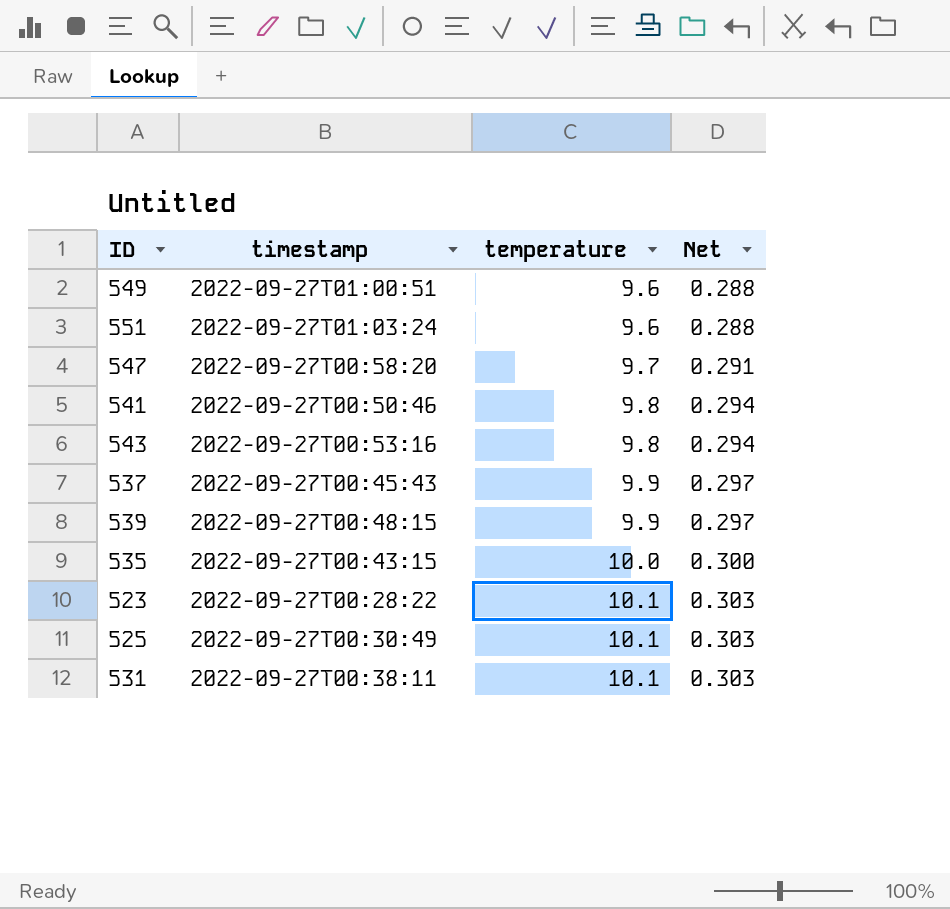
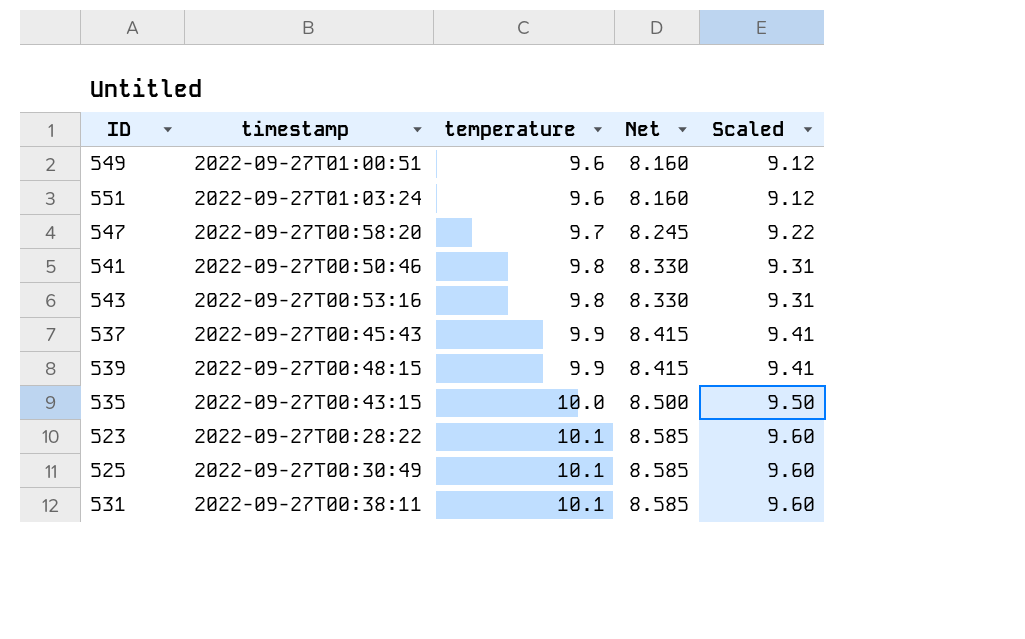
column Net | formula: [temperature] * 0.03 -> [temperature] * 0.85
column Scaled | formula: none -> [temperature] * 0.95

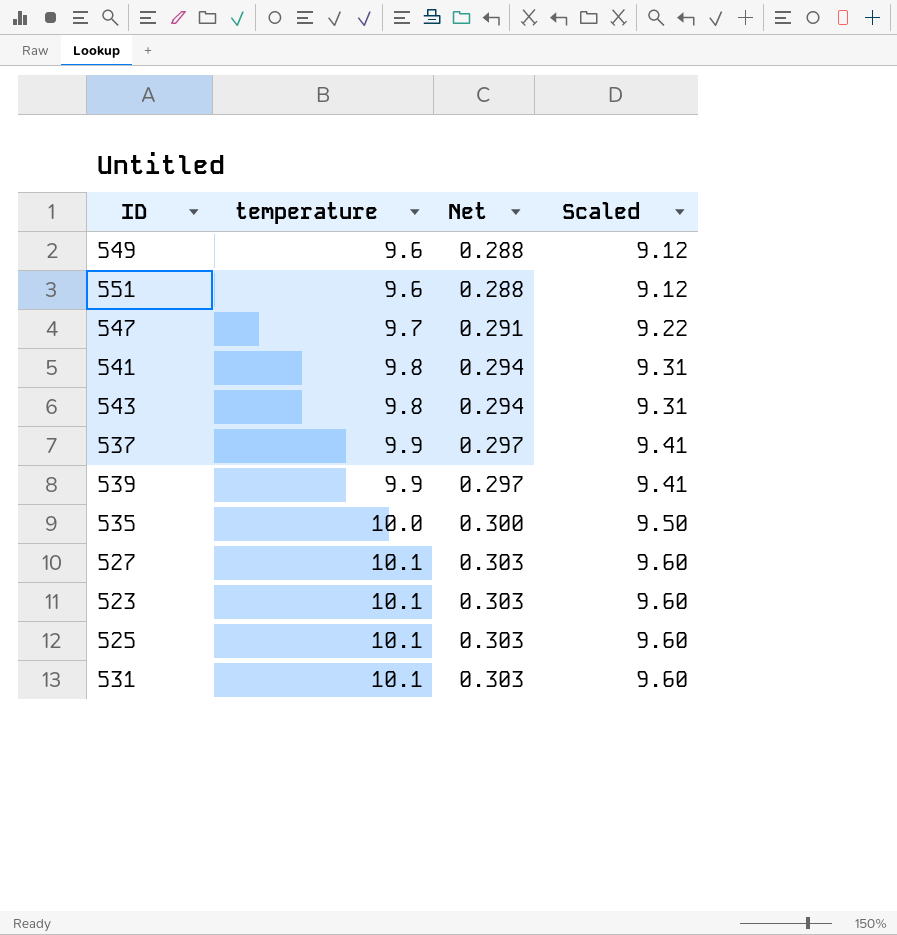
column timestamp | position: 2 -> none
column Net | formula: [temperature] * 0.85 -> [temperature] * 0.03
row 527: none -> 10.1 | 0.303 | 9.60

